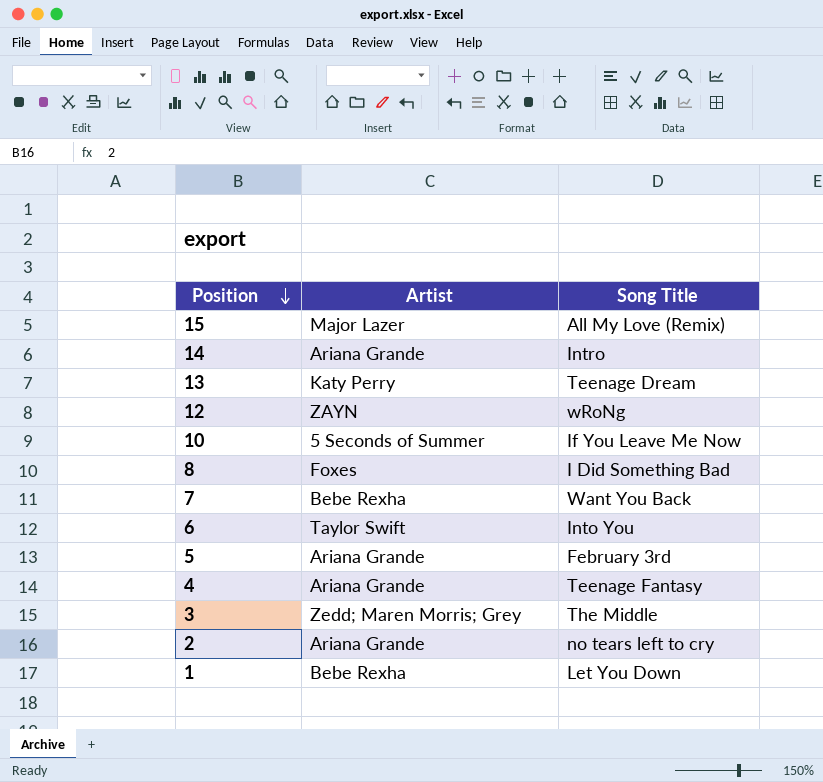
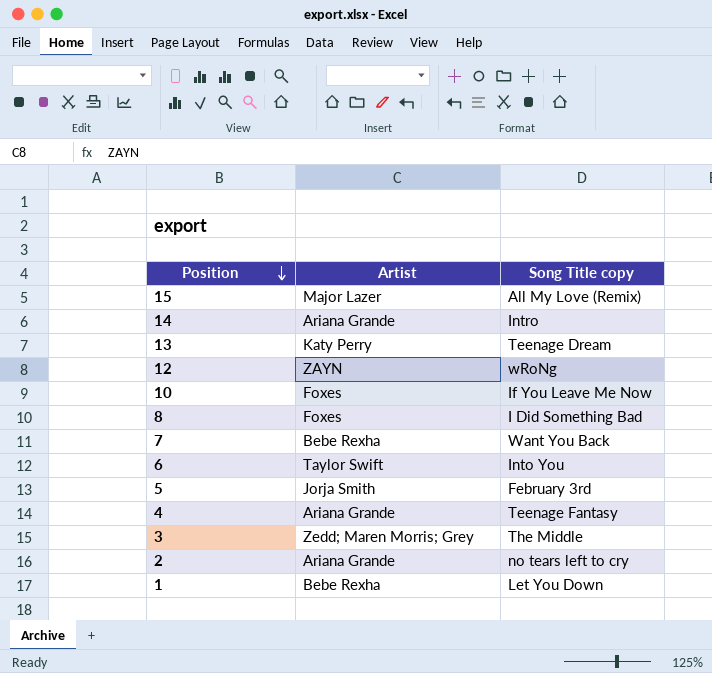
column name: Song Title -> Song Title copy
10 | Artist: 5 Seconds of Summer -> Foxes
5 | Artist: Ariana Grande -> Jorja Smith

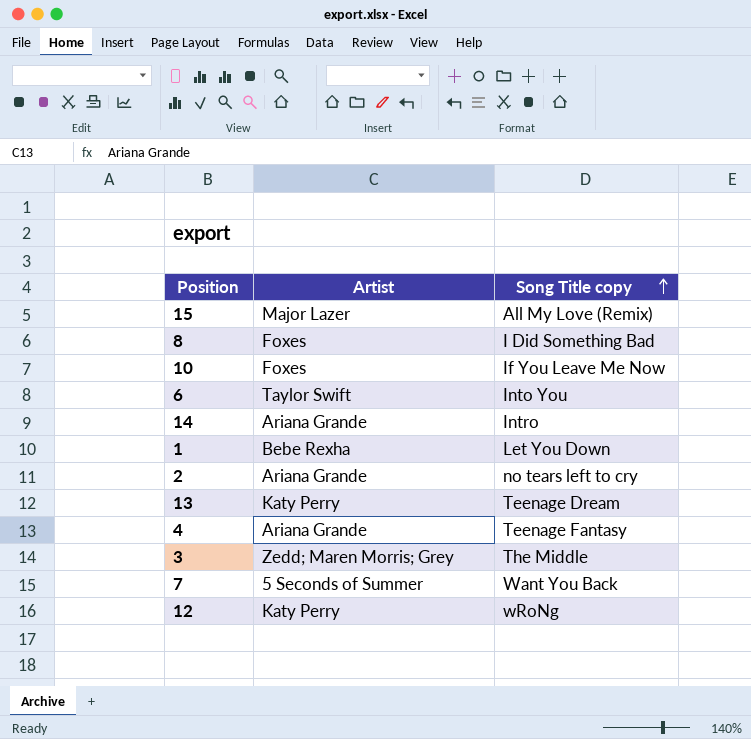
row order: Position descending -> Song Title copy ascending
row 5: Jorja Smith | February 3rd -> none
7 | Artist: Bebe Rexha -> 5 Seconds of Summer
12 | Artist: ZAYN -> Katy Perry

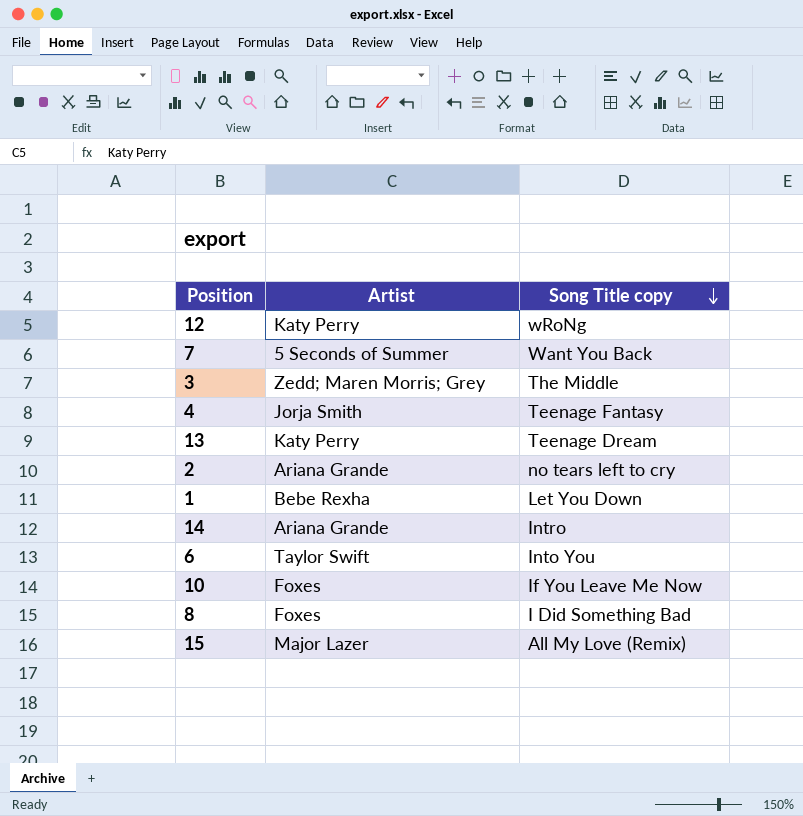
row order: Song Title copy ascending -> Song Title copy descending
4 | Artist: Ariana Grande -> Jorja Smith

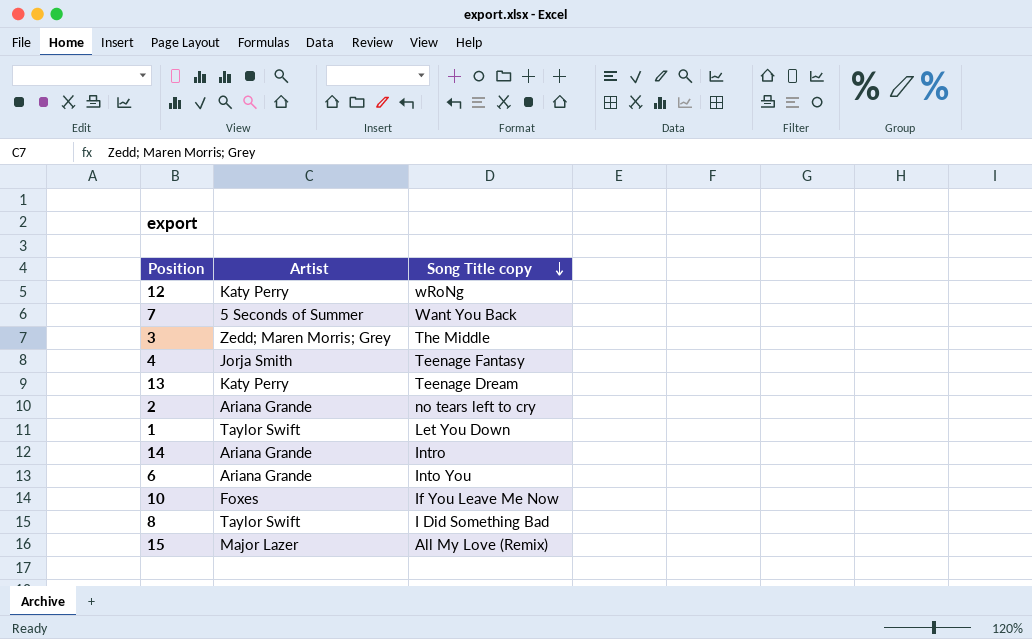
1 | Artist: Bebe Rexha -> Taylor Swift
6 | Artist: Taylor Swift -> Ariana Grande
8 | Artist: Foxes -> Taylor Swift

